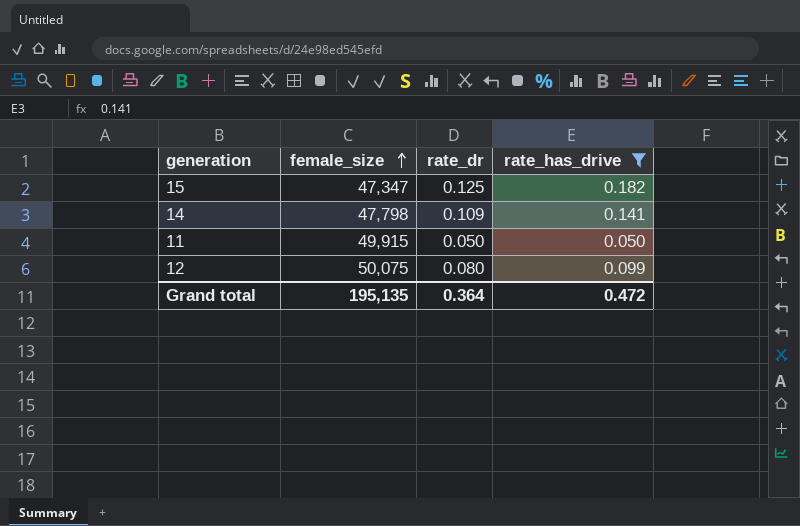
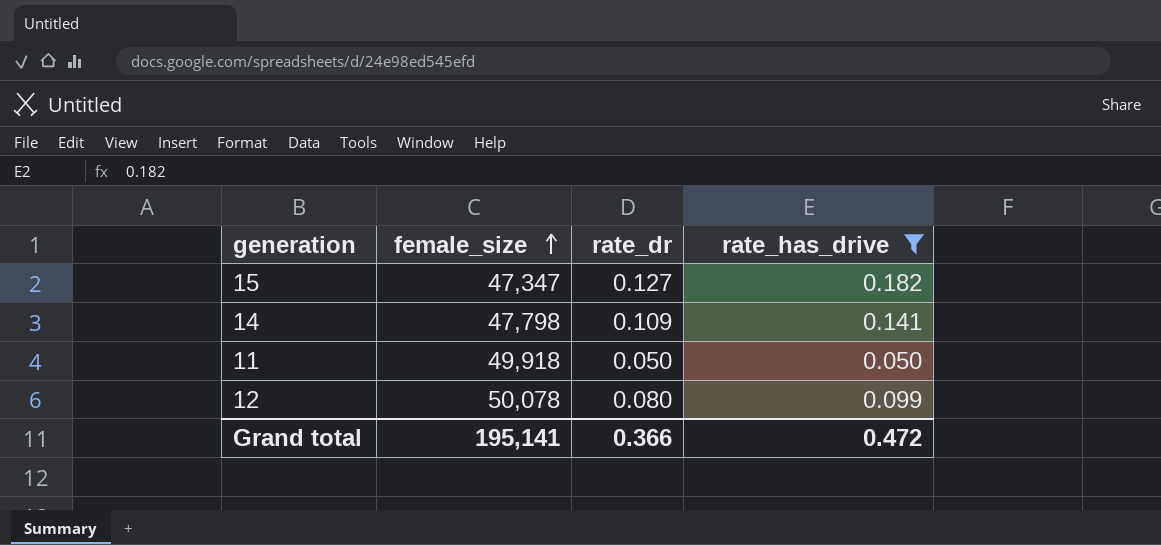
15 | rate_dr: 0.125 -> 0.127
11 | female_size: 49,915 -> 49,918
12 | female_size: 50,075 -> 50,078
Grand total | female_size: 195,135 -> 195,141
Grand total | rate_dr: 0.364 -> 0.366

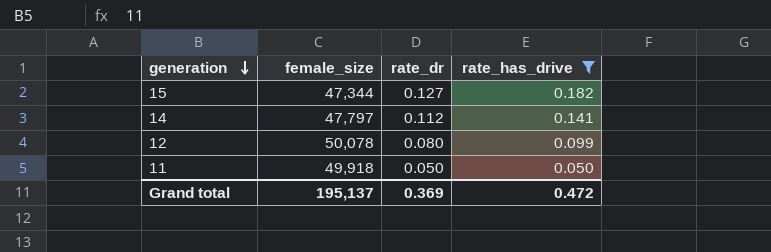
row order: female_size ascending -> generation descending
15 | female_size: 47,347 -> 47,344
14 | female_size: 47,798 -> 47,797
14 | rate_dr: 0.109 -> 0.112
Grand total | female_size: 195,141 -> 195,137
Grand total | rate_dr: 0.366 -> 0.369

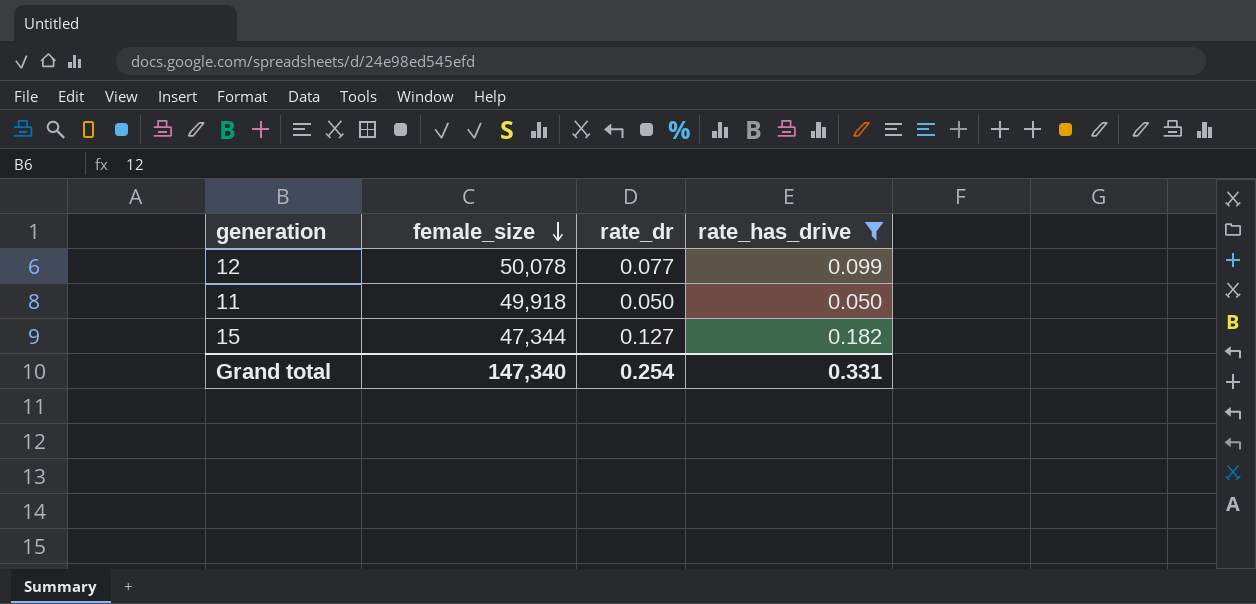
row order: generation descending -> female_size descending
row 14: 47,797 | 0.112 | 0.141 -> none
12 | rate_dr: 0.080 -> 0.077
Grand total | female_size: 195,137 -> 147,340
Grand total | rate_dr: 0.369 -> 0.254
Grand total | rate_has_drive: 0.472 -> 0.331

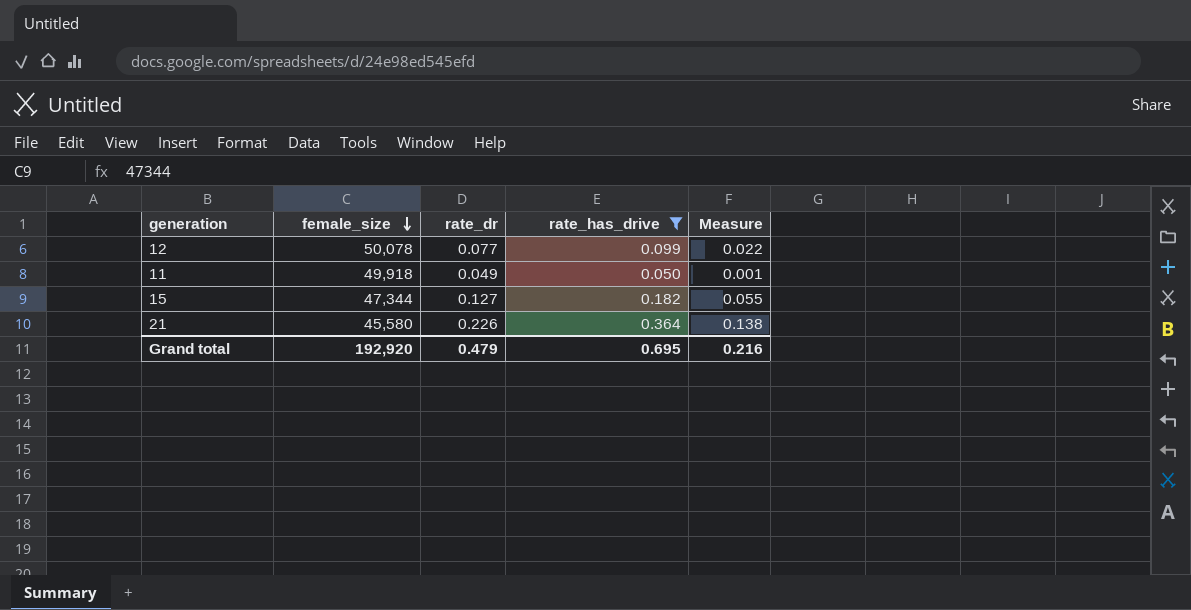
column Measure | formula: none -> [rate_has_drive] - [rate_dr]
11 | rate_dr: 0.050 -> 0.049
row 21: none -> 45,580 | 0.226 | 0.364 | 0.138
Grand total | female_size: 147,340 -> 192,920
Grand total | rate_dr: 0.254 -> 0.479
Grand total | rate_has_drive: 0.331 -> 0.695

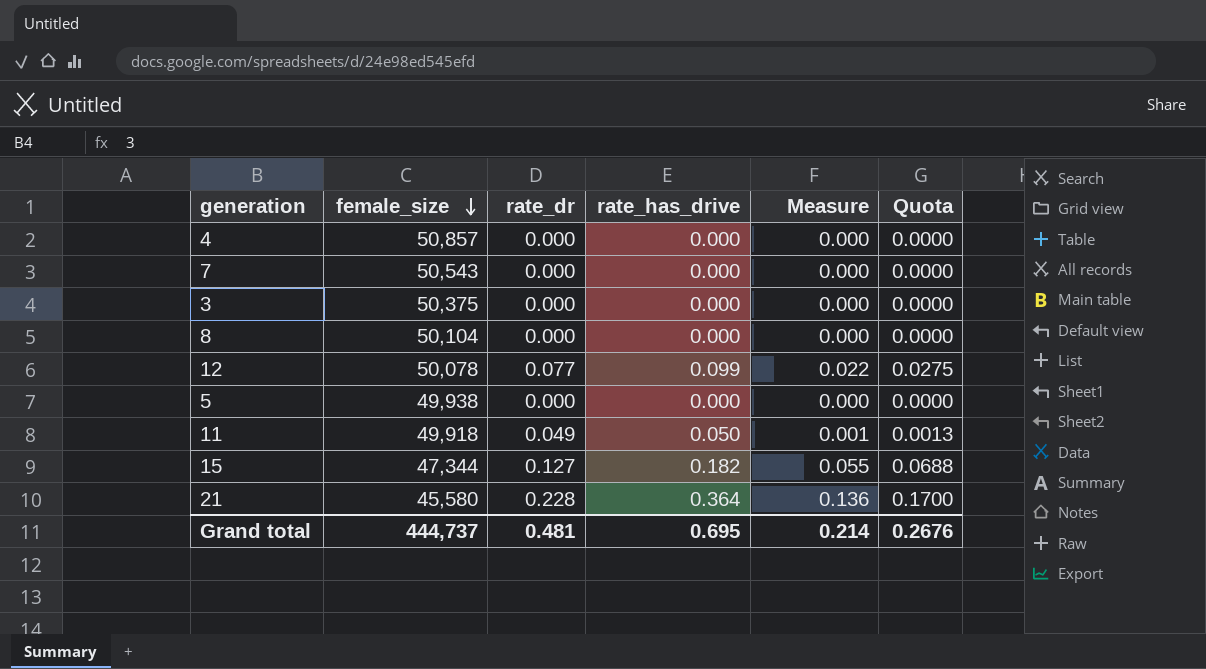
filter: rate_has_drive != 0.000 -> none
column Quota | formula: none -> [Measure] * 1.25
21 | rate_dr: 0.226 -> 0.228
21 | Measure: 0.138 -> 0.136
Grand total | female_size: 192,920 -> 444,737
Grand total | rate_dr: 0.479 -> 0.481
Grand total | Measure: 0.216 -> 0.214

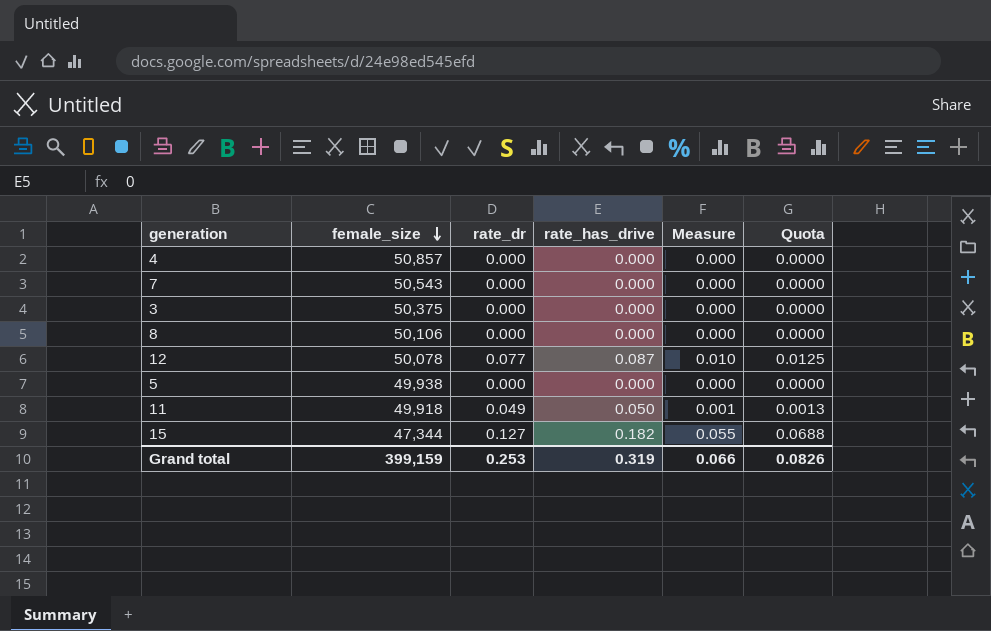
row 21: 45,580 | 0.228 | 0.364 | 0.136 | 0.1700 -> none
8 | female_size: 50,104 -> 50,106
12 | rate_has_drive: 0.099 -> 0.087
12 | Measure: 0.022 -> 0.010
12 | Quota: 0.0275 -> 0.0125
Grand total | female_size: 444,737 -> 399,159
Grand total | rate_dr: 0.481 -> 0.253
Grand total | rate_has_drive: 0.695 -> 0.319
Grand total | Measure: 0.214 -> 0.066
Grand total | Quota: 0.2676 -> 0.0826

